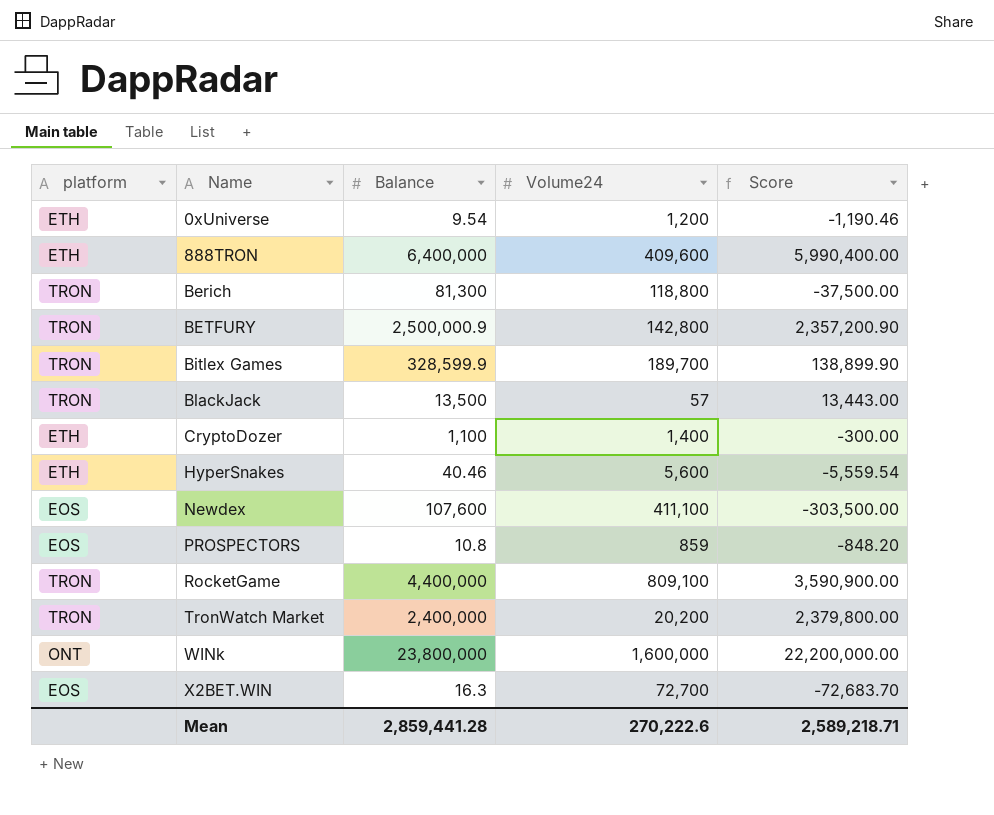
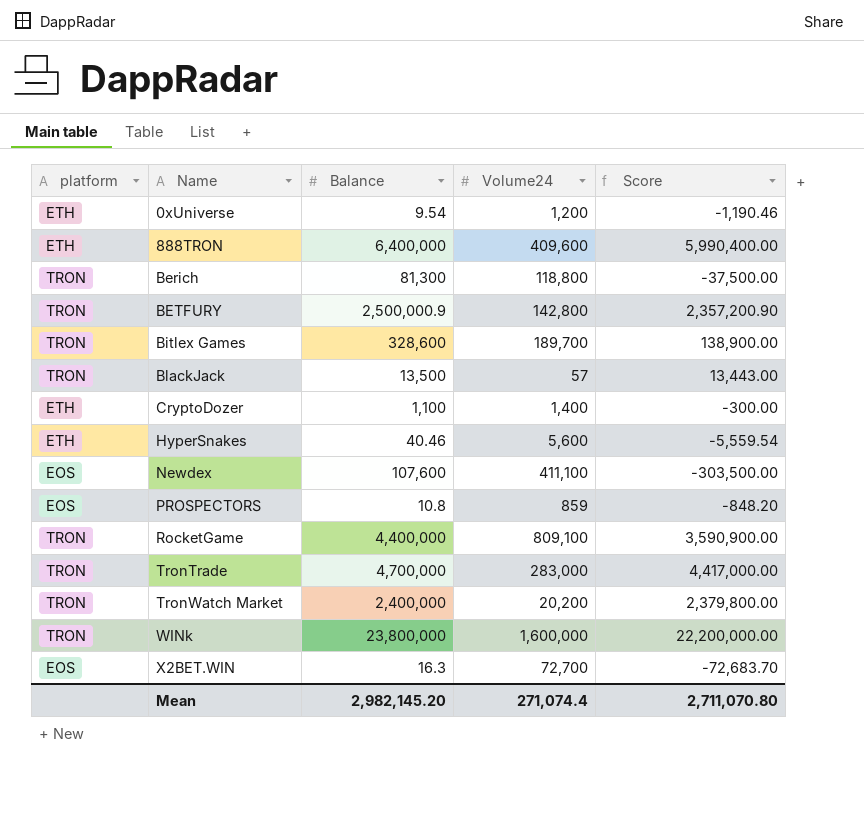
Bitlex Games | Balance: 328,599.9 -> 328,600
Bitlex Games | Score: 138,899.90 -> 138,900.00
row TronTrade: none -> TRON | 4,700,000 | 283,000 | 4,417,000.00
WINk | platform: ONT -> TRON
Mean | Balance: 2,859,441.28 -> 2,982,145.20
Mean | Volume24: 270,222.6 -> 271,074.4
Mean | Score: 2,589,218.71 -> 2,711,070.80

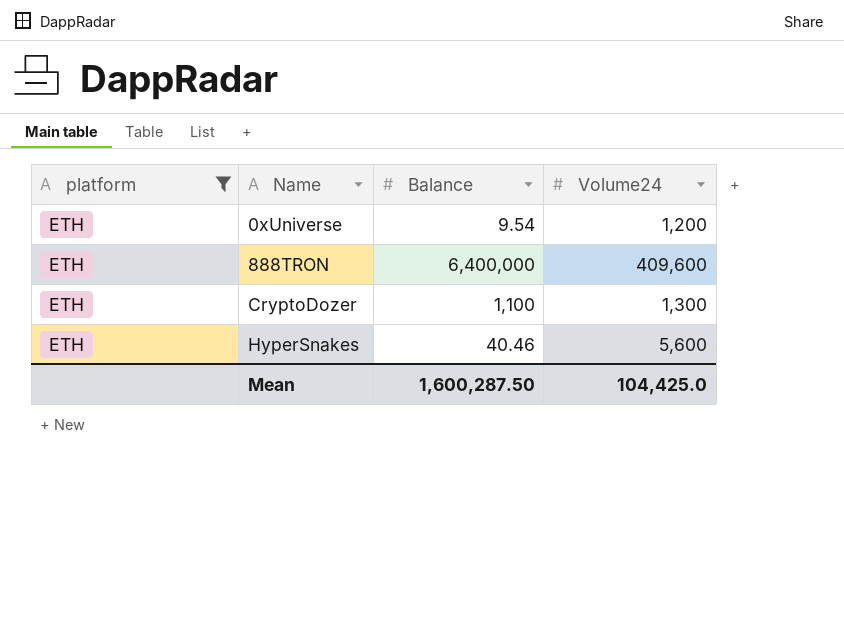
filter: none -> platform = ETH
column Score | formula: [Balance] - [Volume24] -> none
CryptoDozer | Volume24: 1,400 -> 1,300
Mean | Balance: 2,982,145.20 -> 1,600,287.50
Mean | Volume24: 271,074.4 -> 104,425.0

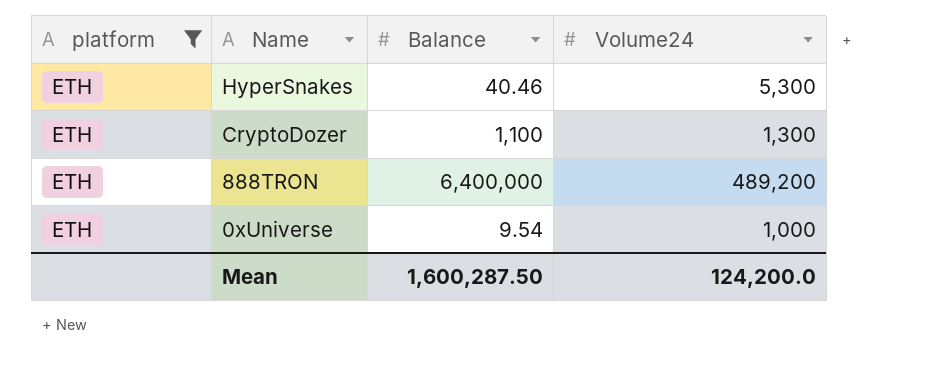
row order: Name ascending -> Name descending
HyperSnakes | Volume24: 5,600 -> 5,300
888TRON | Volume24: 409,600 -> 489,200
0xUniverse | Volume24: 1,200 -> 1,000
Mean | Volume24: 104,425.0 -> 124,200.0

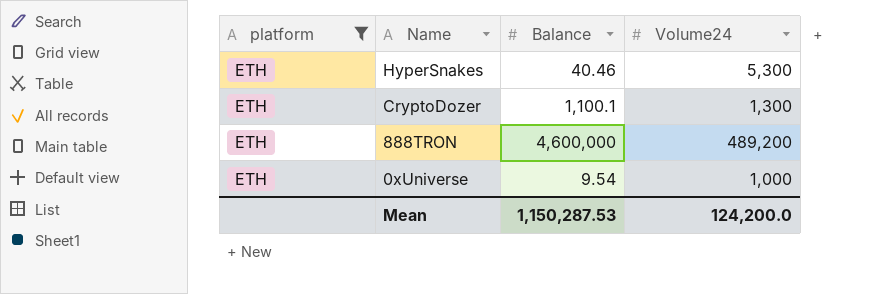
CryptoDozer | Balance: 1,100 -> 1,100.1
888TRON | Balance: 6,400,000 -> 4,600,000
Mean | Balance: 1,600,287.50 -> 1,150,287.53

